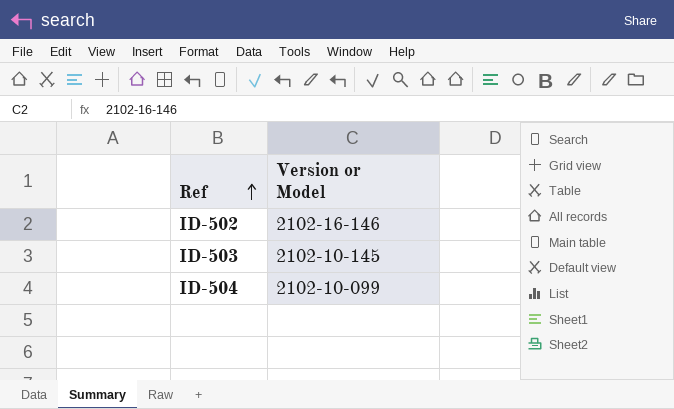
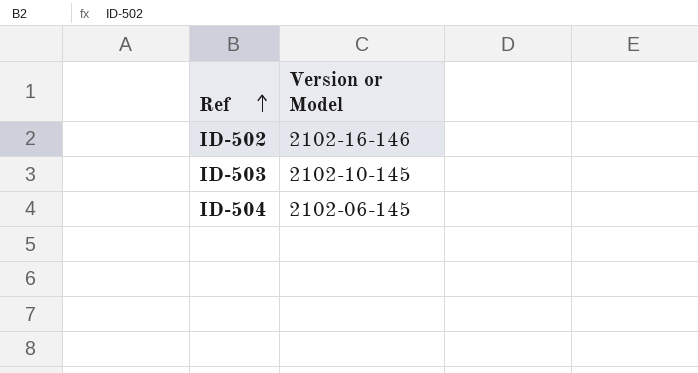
ID-504 | Version or Model: 2102-10-099 -> 2102-06-145

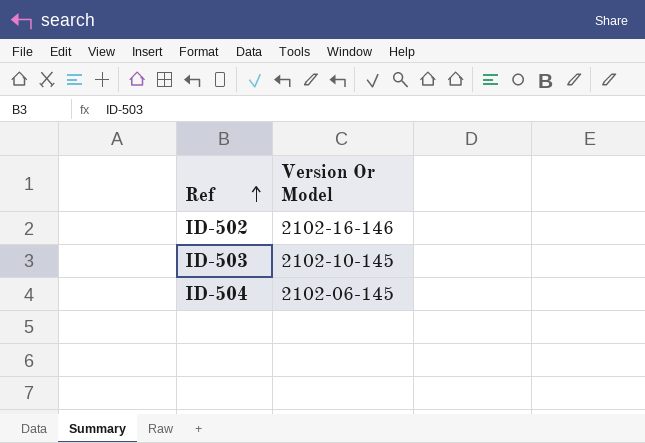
column name: Version or Model -> Version Or Model

